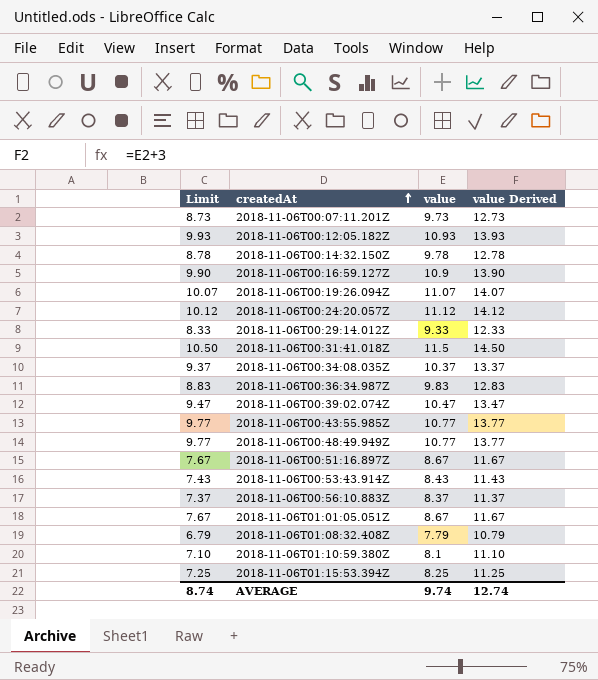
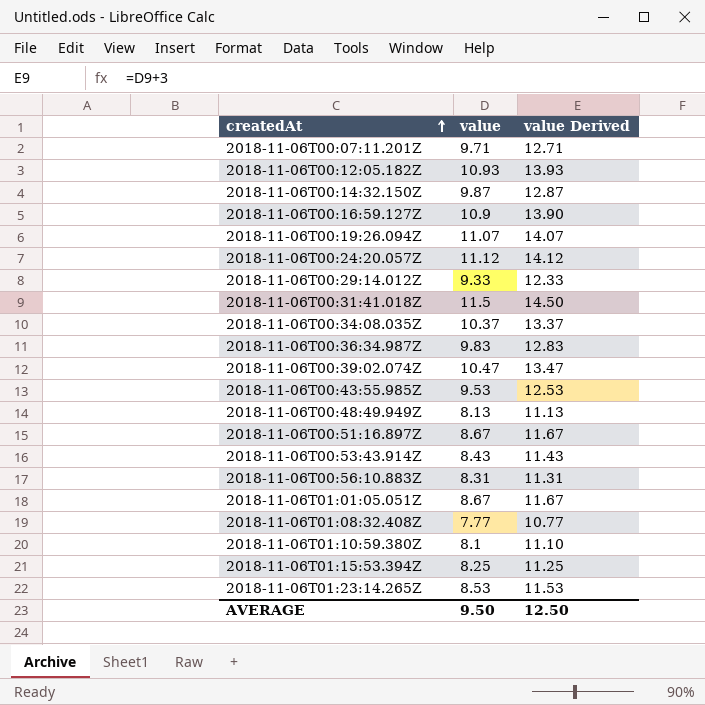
column Limit | formula: [value] - 1 -> none
2018-11-06T00:07:11.201Z | value: 9.73 -> 9.71
2018-11-06T00:07:11.201Z | value Derived: 12.73 -> 12.71
2018-11-06T00:14:32.150Z | value: 9.78 -> 9.87
2018-11-06T00:14:32.150Z | value Derived: 12.78 -> 12.87
2018-11-06T00:43:55.985Z | value: 10.77 -> 9.53
2018-11-06T00:43:55.985Z | value Derived: 13.77 -> 12.53
2018-11-06T00:48:49.949Z | value: 10.77 -> 8.13
2018-11-06T00:48:49.949Z | value Derived: 13.77 -> 11.13
2018-11-06T00:56:10.883Z | value: 8.37 -> 8.31
2018-11-06T00:56:10.883Z | value Derived: 11.37 -> 11.31
2018-11-06T01:08:32.408Z | value: 7.79 -> 7.77
2018-11-06T01:08:32.408Z | value Derived: 10.79 -> 10.77
row 2018-11-06T01:23:14.265Z: none -> 8.53 | 11.53
AVERAGE | value: 9.74 -> 9.50
AVERAGE | value Derived: 12.74 -> 12.50

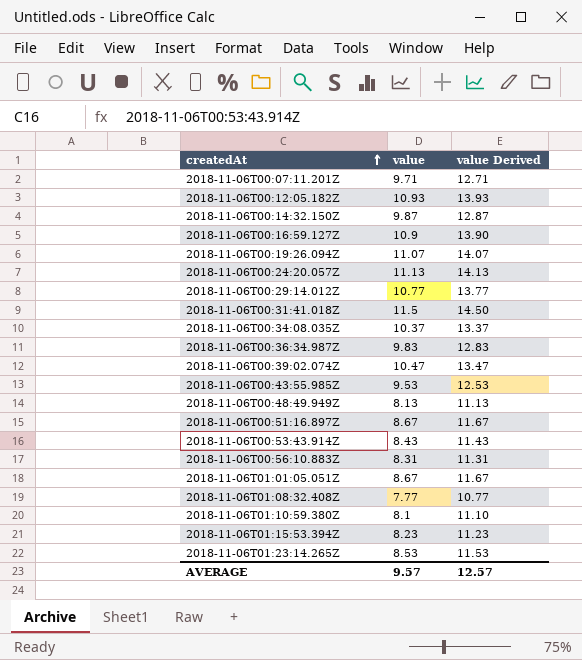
2018-11-06T00:24:20.057Z | value: 11.12 -> 11.13
2018-11-06T00:24:20.057Z | value Derived: 14.12 -> 14.13
2018-11-06T00:29:14.012Z | value: 9.33 -> 10.77
2018-11-06T00:29:14.012Z | value Derived: 12.33 -> 13.77
2018-11-06T01:15:53.394Z | value: 8.25 -> 8.23
2018-11-06T01:15:53.394Z | value Derived: 11.25 -> 11.23
AVERAGE | value: 9.50 -> 9.57
AVERAGE | value Derived: 12.50 -> 12.57

